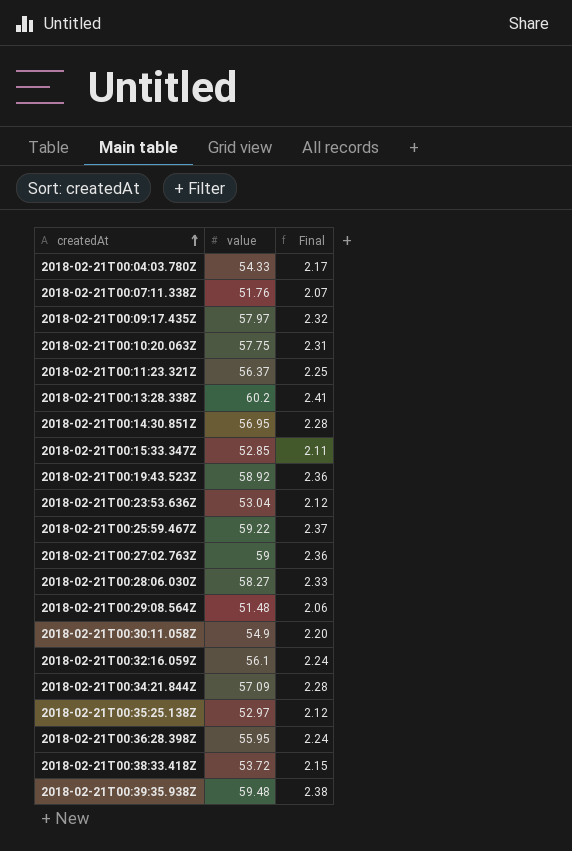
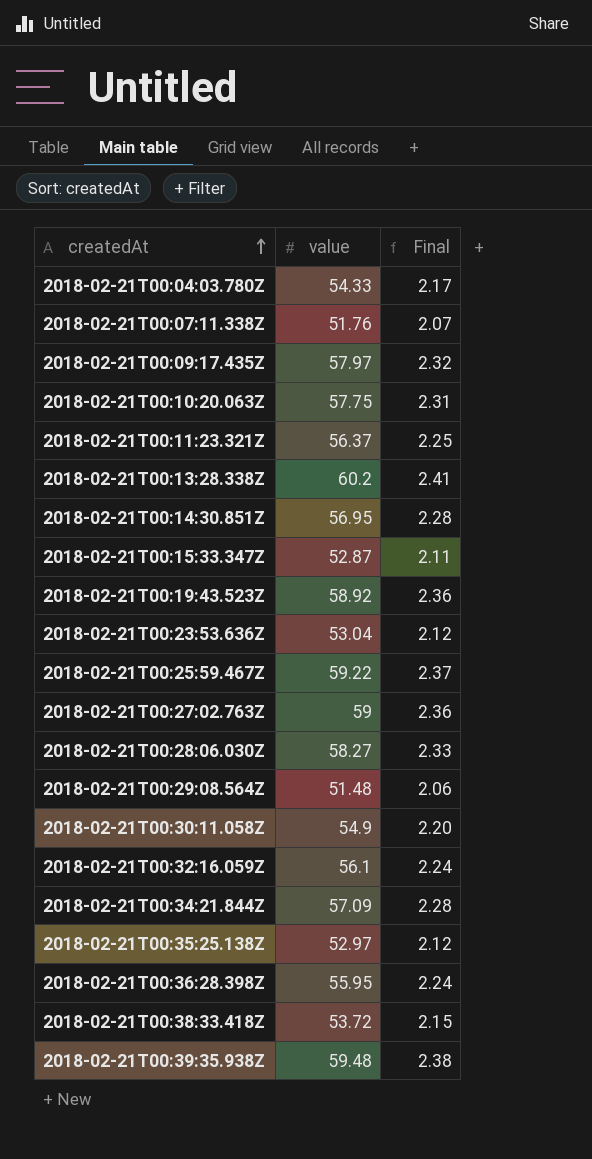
2018-02-21T00:15:33.347Z | value: 52.85 -> 52.87

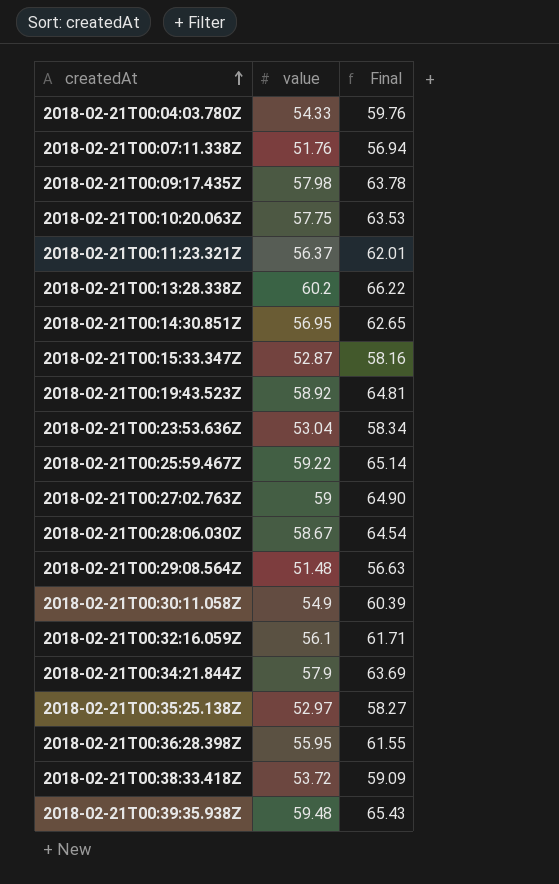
column Final | formula: [value] * 0.04 -> [value] * 1.1
2018-02-21T00:09:17.435Z | value: 57.97 -> 57.98
2018-02-21T00:28:06.030Z | value: 58.27 -> 58.67
2018-02-21T00:34:21.844Z | value: 57.09 -> 57.9

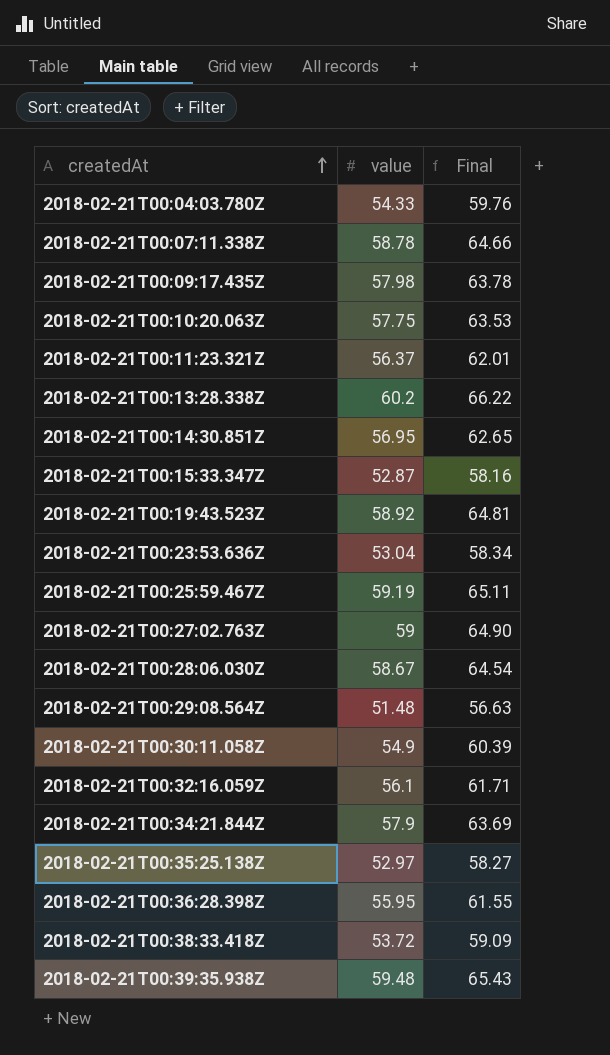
2018-02-21T00:07:11.338Z | value: 51.76 -> 58.78
2018-02-21T00:07:11.338Z | Final: 56.94 -> 64.66
2018-02-21T00:25:59.467Z | value: 59.22 -> 59.19
2018-02-21T00:25:59.467Z | Final: 65.14 -> 65.11

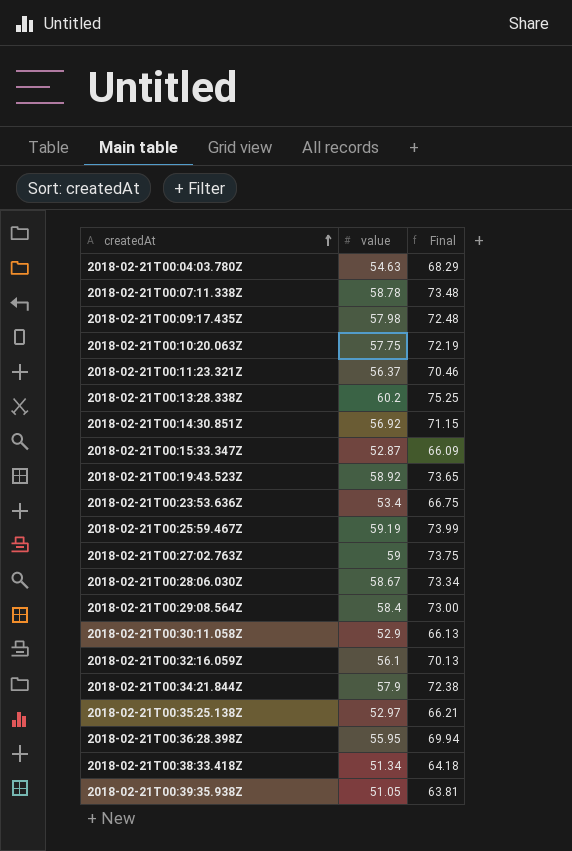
column Final | formula: [value] * 1.1 -> [value] * 1.25
2018-02-21T00:04:03.780Z | value: 54.33 -> 54.63
2018-02-21T00:14:30.851Z | value: 56.95 -> 56.92
2018-02-21T00:23:53.636Z | value: 53.04 -> 53.4
2018-02-21T00:29:08.564Z | value: 51.48 -> 58.4
2018-02-21T00:30:11.058Z | value: 54.9 -> 52.9
2018-02-21T00:38:33.418Z | value: 53.72 -> 51.34
2018-02-21T00:39:35.938Z | value: 59.48 -> 51.05

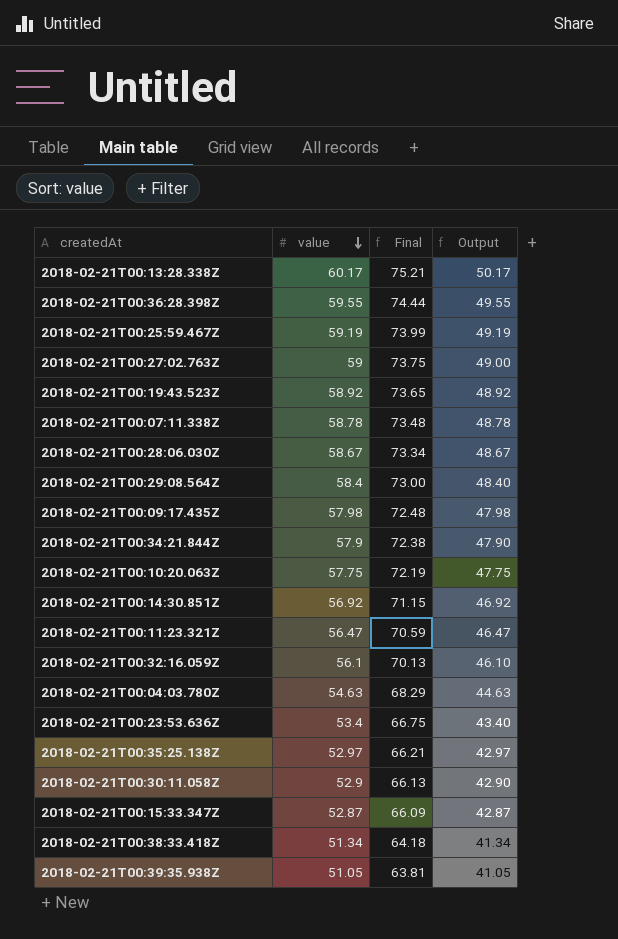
row order: createdAt ascending -> value descending
column Output | formula: none -> [value] - 10
2018-02-21T00:13:28.338Z | value: 60.2 -> 60.17
2018-02-21T00:13:28.338Z | Final: 75.25 -> 75.21
2018-02-21T00:36:28.398Z | value: 55.95 -> 59.55
2018-02-21T00:36:28.398Z | Final: 69.94 -> 74.44
2018-02-21T00:11:23.321Z | value: 56.37 -> 56.47
2018-02-21T00:11:23.321Z | Final: 70.46 -> 70.59

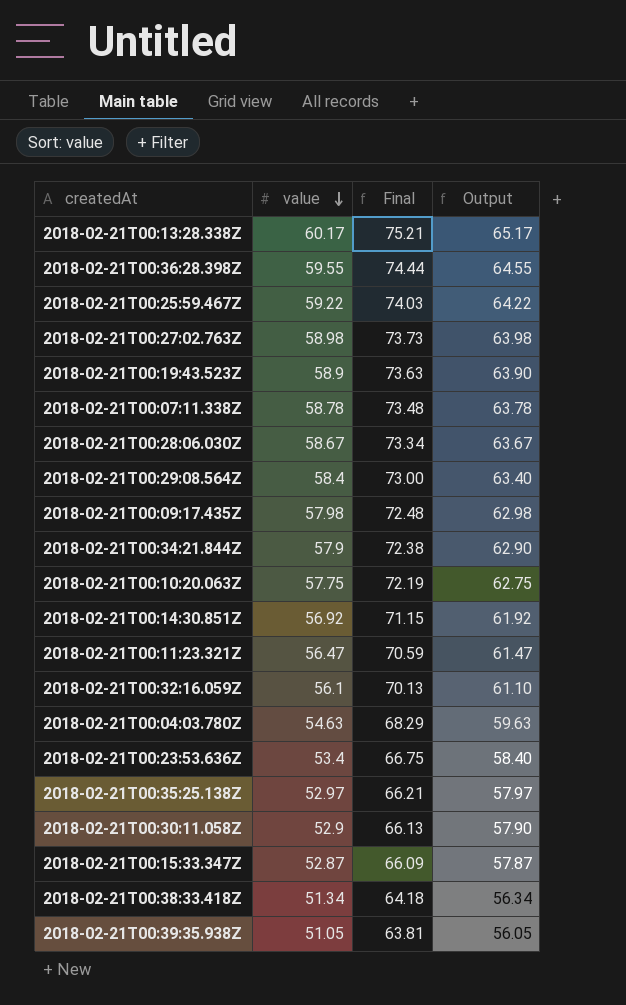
column Output | formula: [value] - 10 -> [value] + 5
2018-02-21T00:25:59.467Z | value: 59.19 -> 59.22
2018-02-21T00:25:59.467Z | Final: 73.99 -> 74.03
2018-02-21T00:27:02.763Z | value: 59 -> 58.98
2018-02-21T00:27:02.763Z | Final: 73.75 -> 73.73
2018-02-21T00:19:43.523Z | value: 58.92 -> 58.9
2018-02-21T00:19:43.523Z | Final: 73.65 -> 73.63

